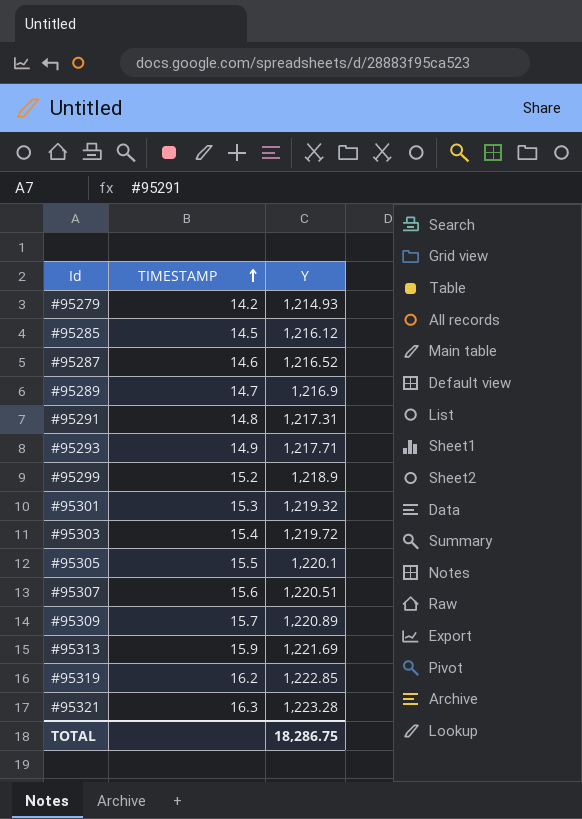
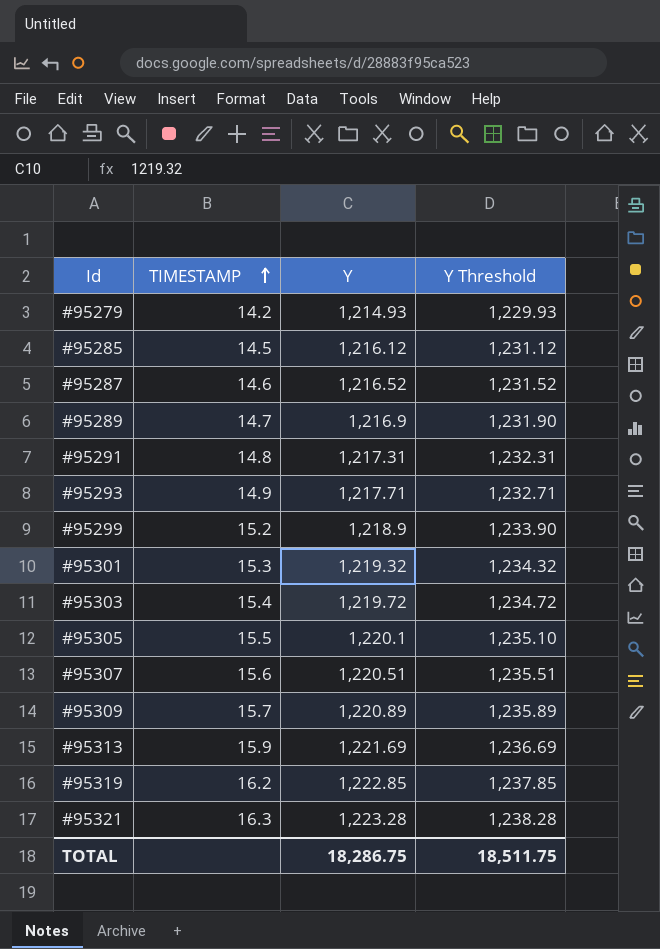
column Y Threshold | formula: none -> [Y] + 15

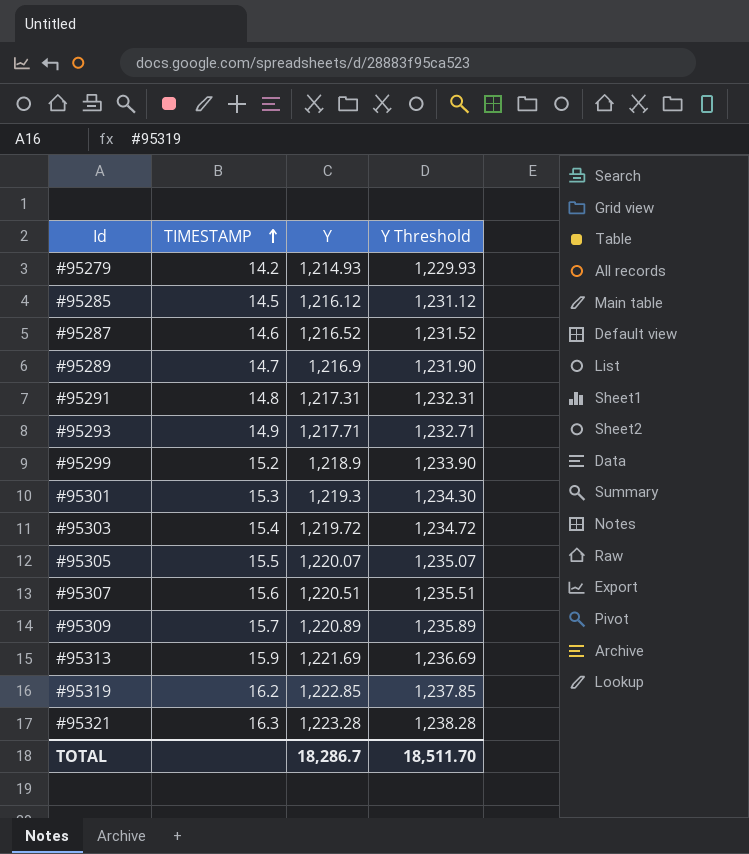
#95301 | Y: 1,219.32 -> 1,219.3
#95301 | Y Threshold: 1,234.32 -> 1,234.30
#95305 | Y: 1,220.1 -> 1,220.07
#95305 | Y Threshold: 1,235.10 -> 1,235.07
TOTAL | Y: 18,286.75 -> 18,286.7
TOTAL | Y Threshold: 18,511.75 -> 18,511.70

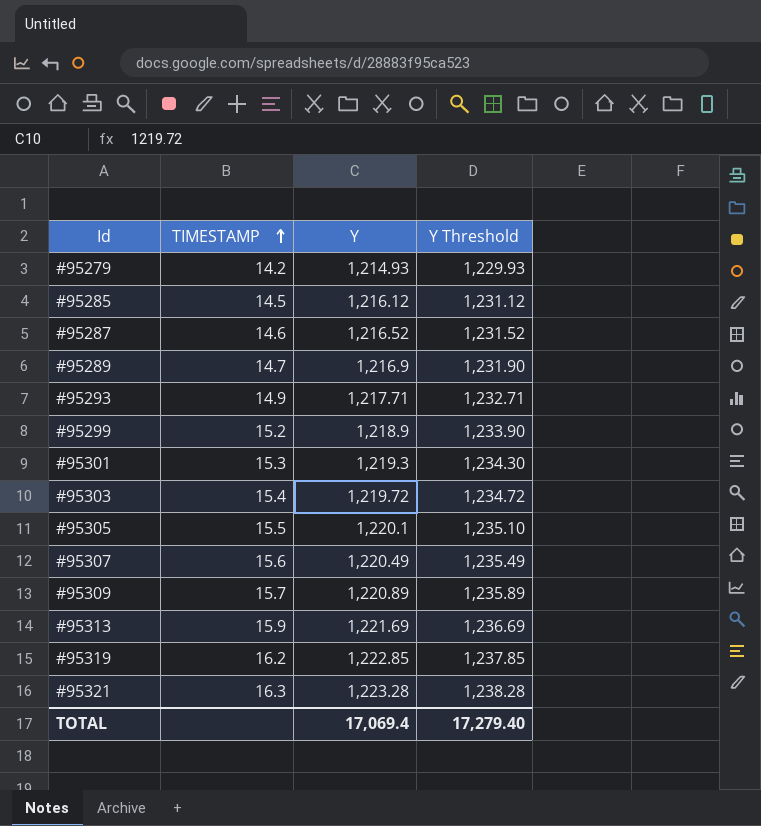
row #95291: 14.8 | 1,217.31 | 1,232.31 -> none
#95305 | Y: 1,220.07 -> 1,220.1
#95305 | Y Threshold: 1,235.07 -> 1,235.10
#95307 | Y: 1,220.51 -> 1,220.49
#95307 | Y Threshold: 1,235.51 -> 1,235.49
TOTAL | Y: 18,286.7 -> 17,069.4
TOTAL | Y Threshold: 18,511.70 -> 17,279.40

